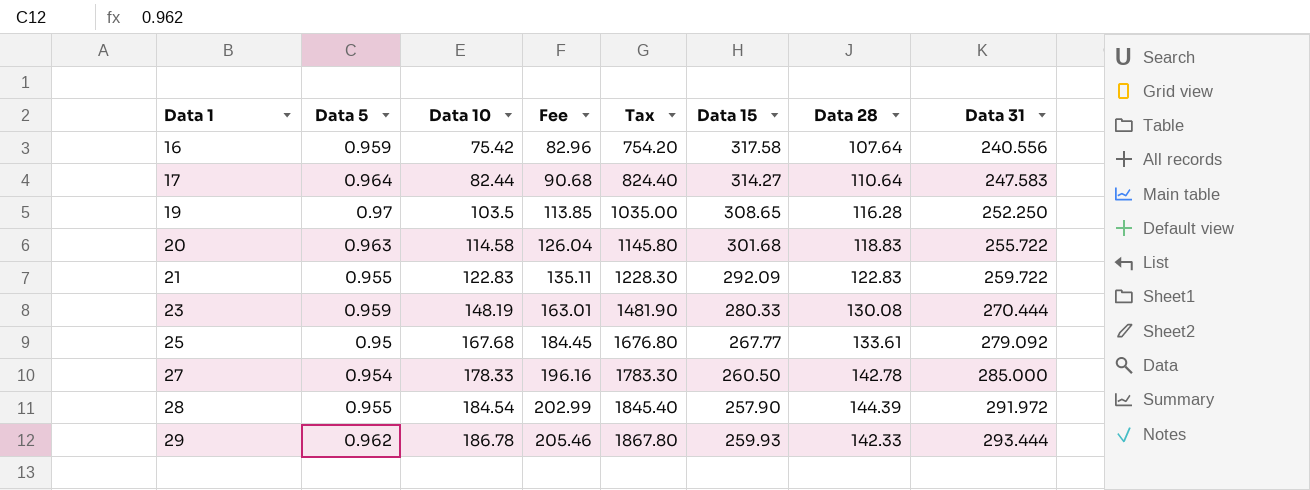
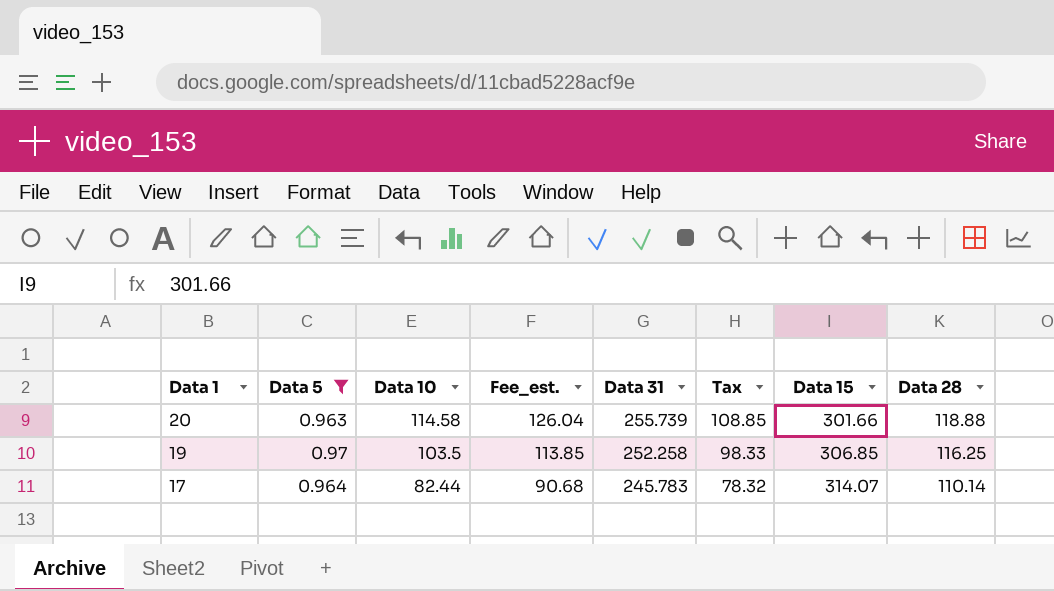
filter: none -> Data 5 >= 0.963
row order: Data 1 ascending -> Data 1 descending
column name: Fee -> Fee_est.
column Data 31 | position: 8 -> 5
column Tax | formula: [Data 10] * 10 -> [Data 10] * 0.95
20 | Data 31: 255.722 -> 255.739
20 | Data 15: 301.68 -> 301.66
20 | Data 28: 118.83 -> 118.88
19 | Data 31: 252.250 -> 252.258
19 | Data 15: 308.65 -> 306.85
19 | Data 28: 116.28 -> 116.25
17 | Data 31: 247.583 -> 245.783
17 | Data 15: 314.27 -> 314.07
17 | Data 28: 110.64 -> 110.14

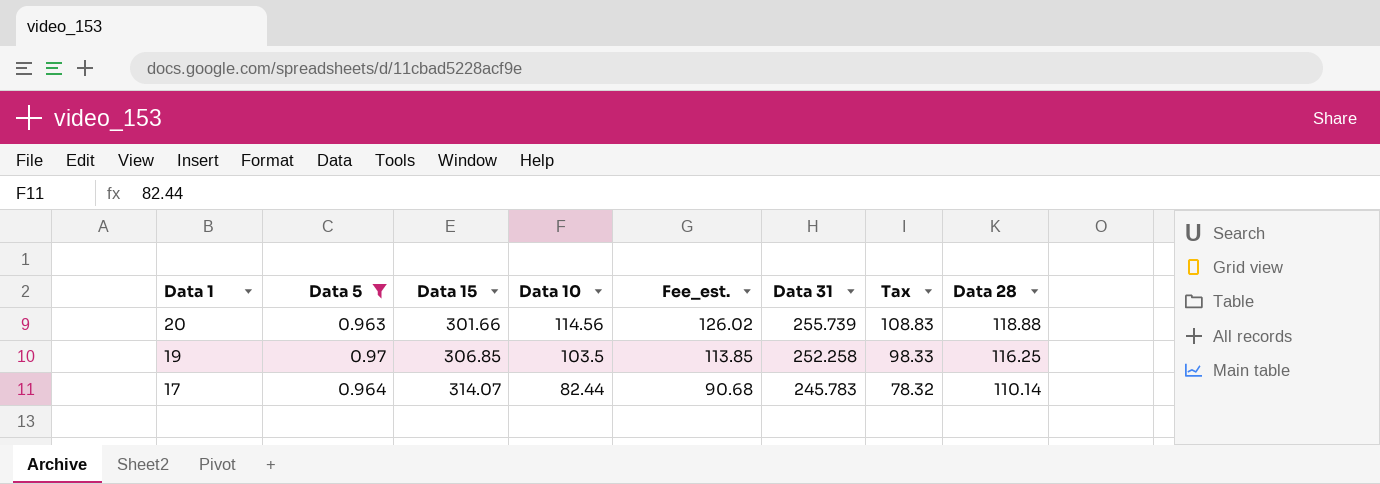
column Data 15 | position: 7 -> 3
20 | Data 10: 114.58 -> 114.56
20 | Fee_est.: 126.04 -> 126.02
20 | Tax: 108.85 -> 108.83

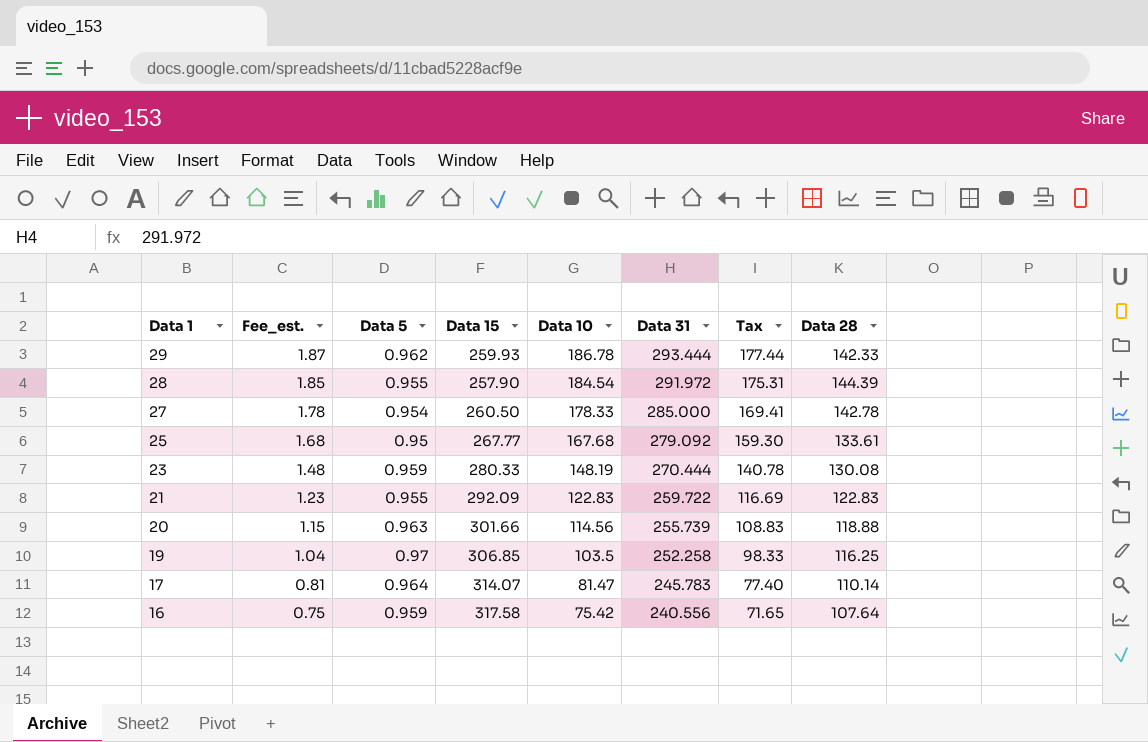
filter: Data 5 >= 0.963 -> none
column Fee_est. | formula: [Data 10] * 1.1 -> [Data 10] * 0.01
column Fee_est. | position: 5 -> 2
17 | Data 10: 82.44 -> 81.47
17 | Tax: 78.32 -> 77.40

